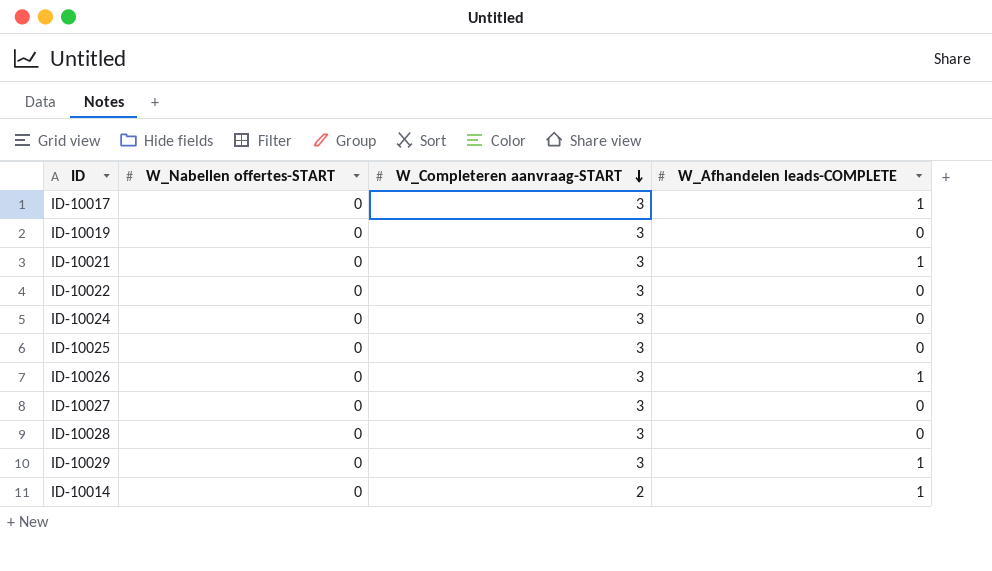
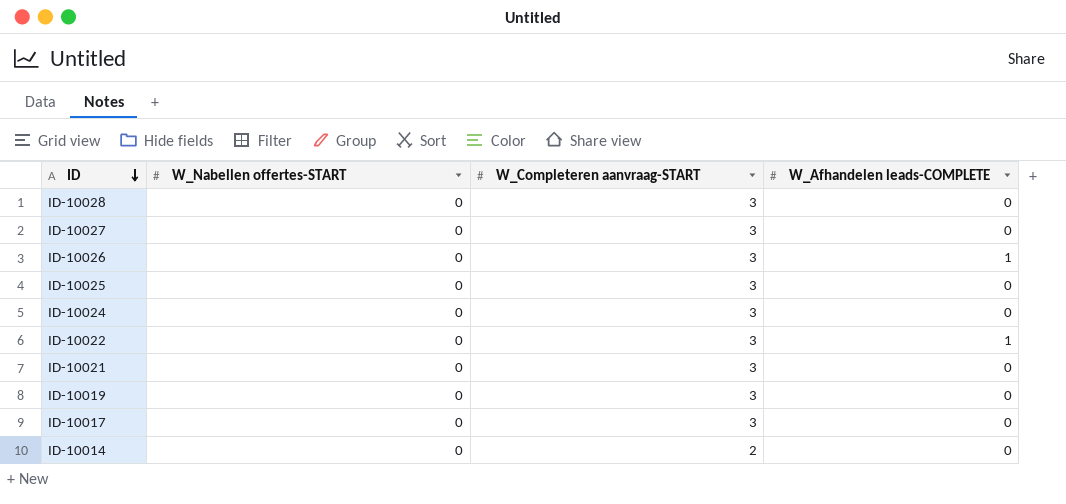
row order: W_Completeren aanvraag-START descending -> ID descending
row ID-10029: 0 | 3 | 1 -> none
ID-10022 | W_Afhandelen leads-COMPLETE: 0 -> 1
ID-10021 | W_Afhandelen leads-COMPLETE: 1 -> 0
ID-10017 | W_Afhandelen leads-COMPLETE: 1 -> 0
ID-10014 | W_Afhandelen leads-COMPLETE: 1 -> 0

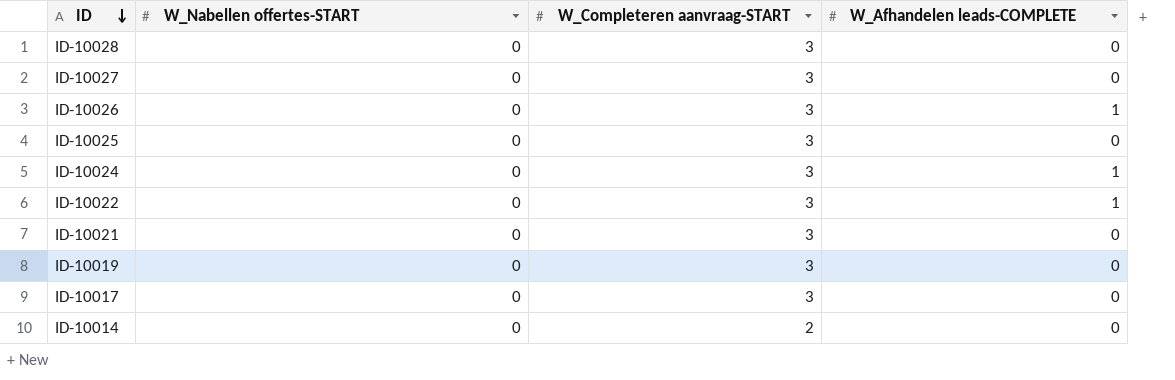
ID-10024 | W_Afhandelen leads-COMPLETE: 0 -> 1

